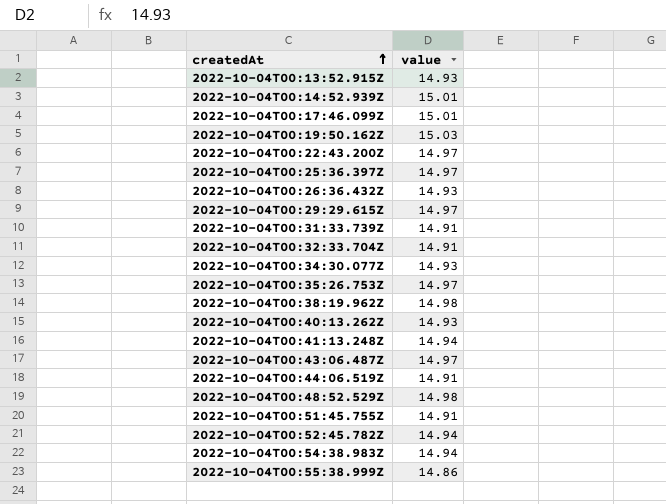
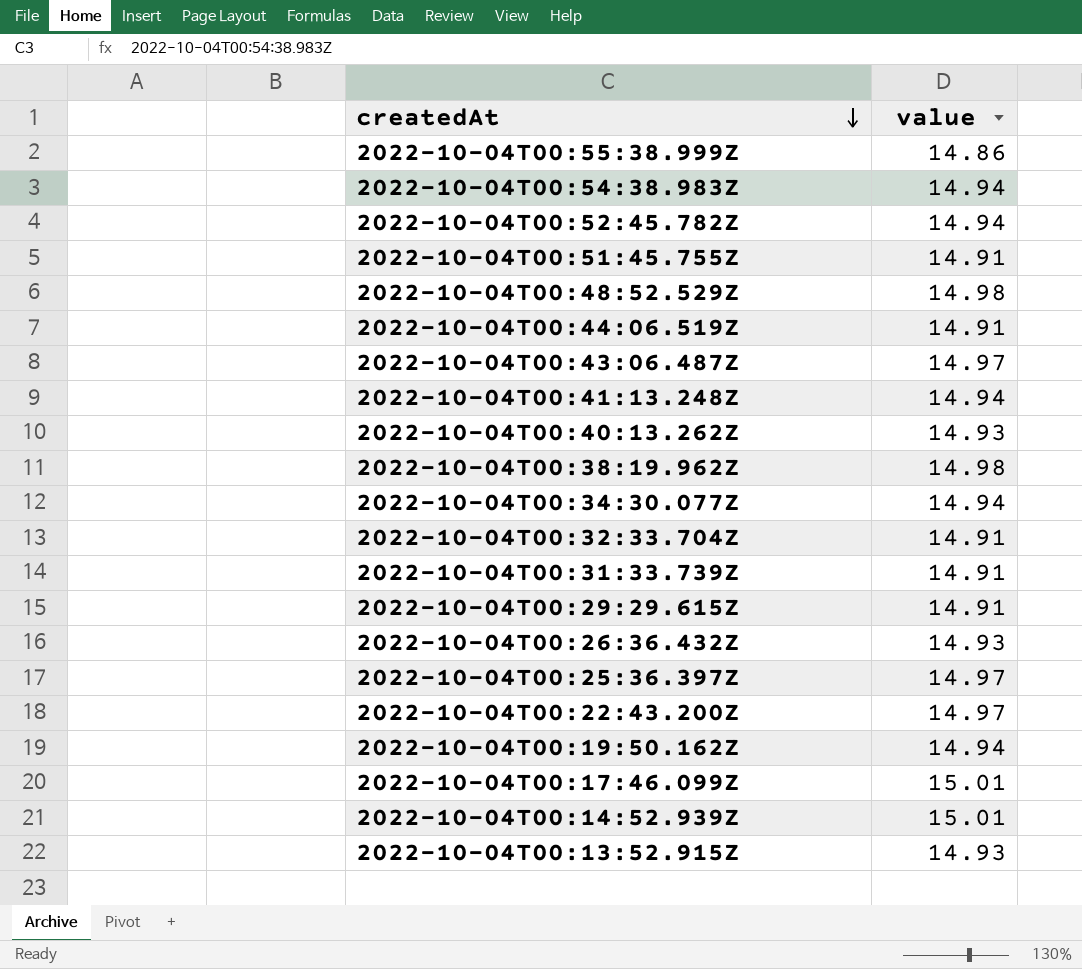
row order: createdAt ascending -> createdAt descending
row 2022-10-04T00:35:26.753Z: 14.97 -> none
2022-10-04T00:34:30.077Z | value: 14.93 -> 14.94
2022-10-04T00:29:29.615Z | value: 14.97 -> 14.91
2022-10-04T00:19:50.162Z | value: 15.03 -> 14.94

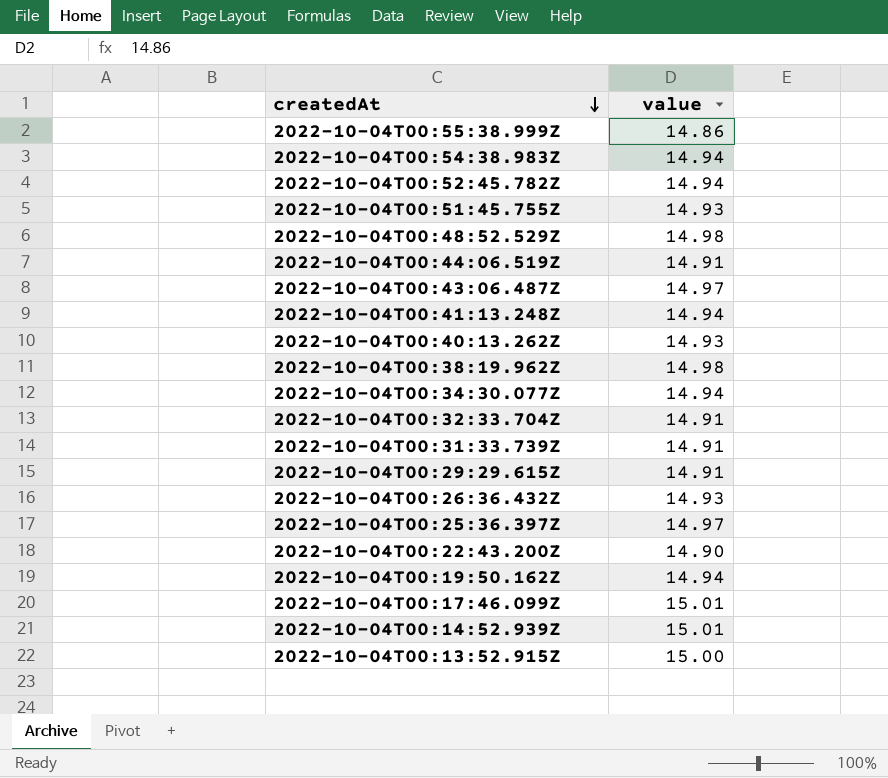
2022-10-04T00:51:45.755Z | value: 14.91 -> 14.93
2022-10-04T00:22:43.200Z | value: 14.97 -> 14.90
2022-10-04T00:13:52.915Z | value: 14.93 -> 15.00

